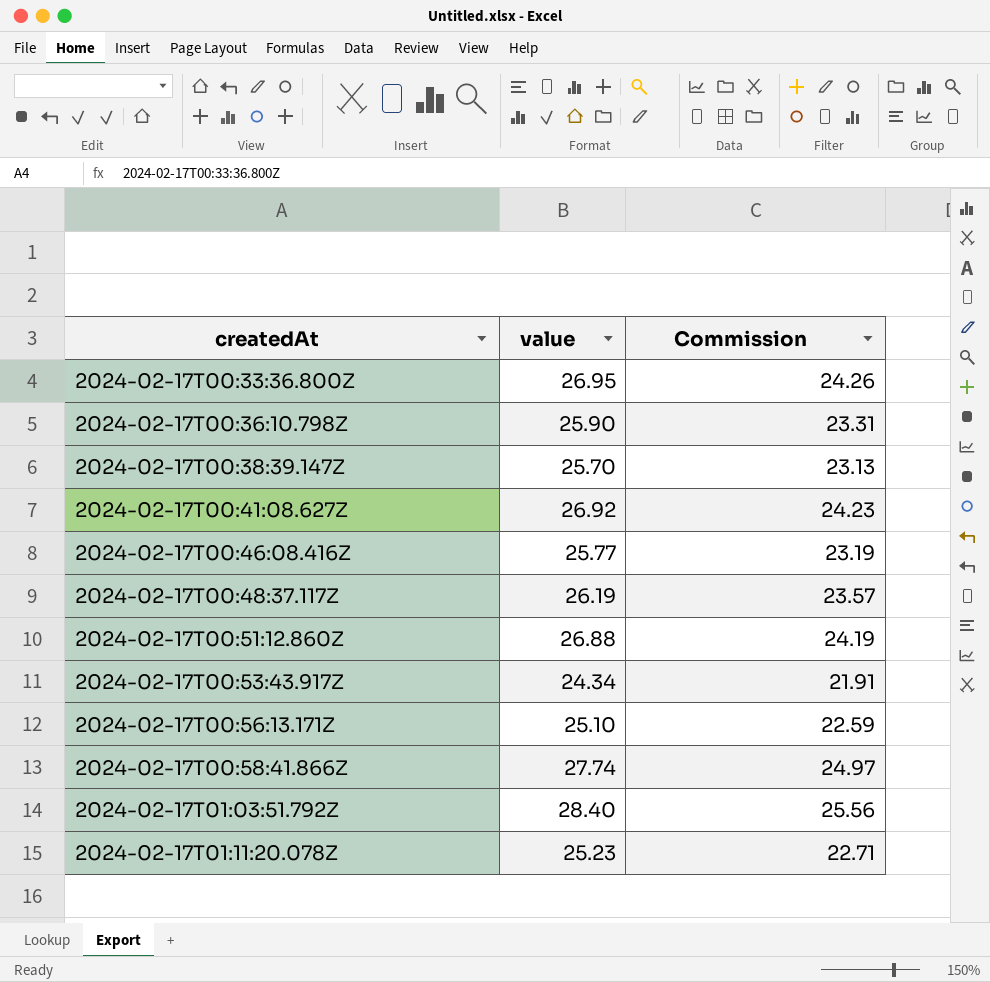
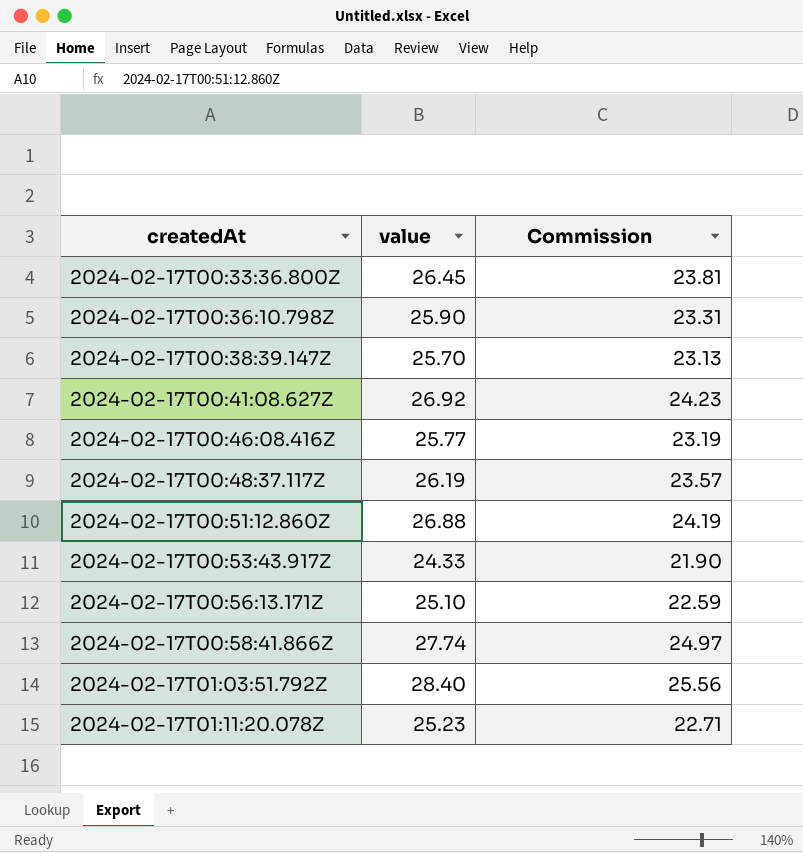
2024-02-17T00:33:36.800Z | value: 26.95 -> 26.45
2024-02-17T00:33:36.800Z | Commission: 24.26 -> 23.81
2024-02-17T00:53:43.917Z | value: 24.34 -> 24.33
2024-02-17T00:53:43.917Z | Commission: 21.91 -> 21.90

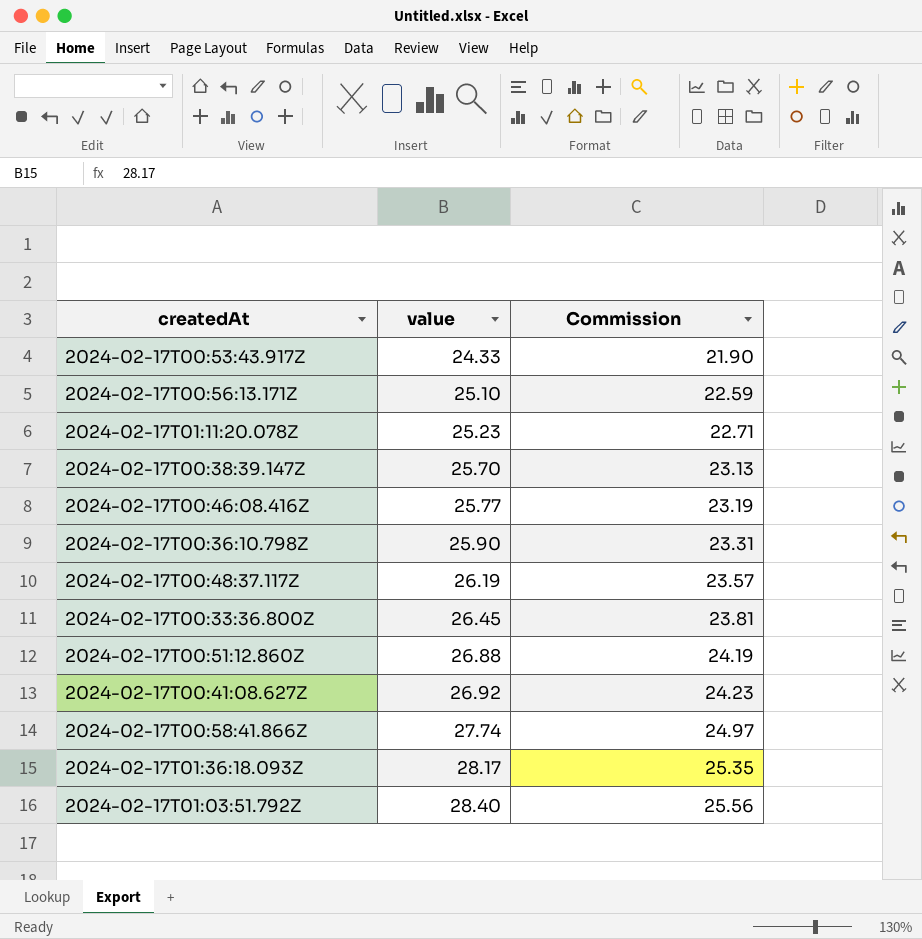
row order: createdAt ascending -> value ascending
row 2024-02-17T01:36:18.093Z: none -> 28.17 | 25.35

